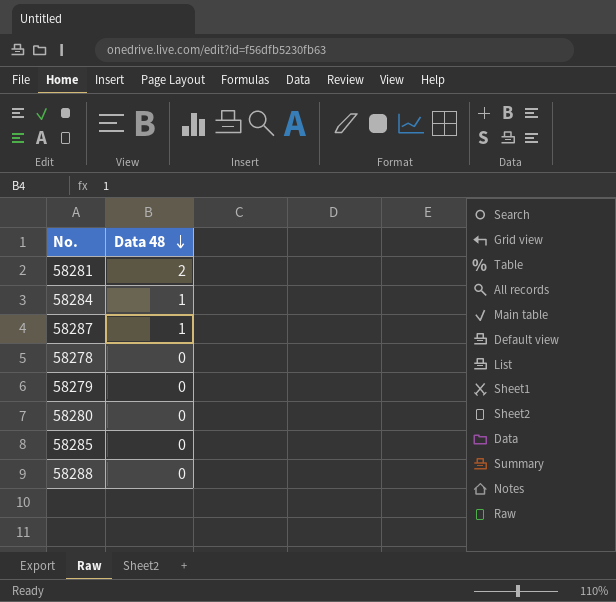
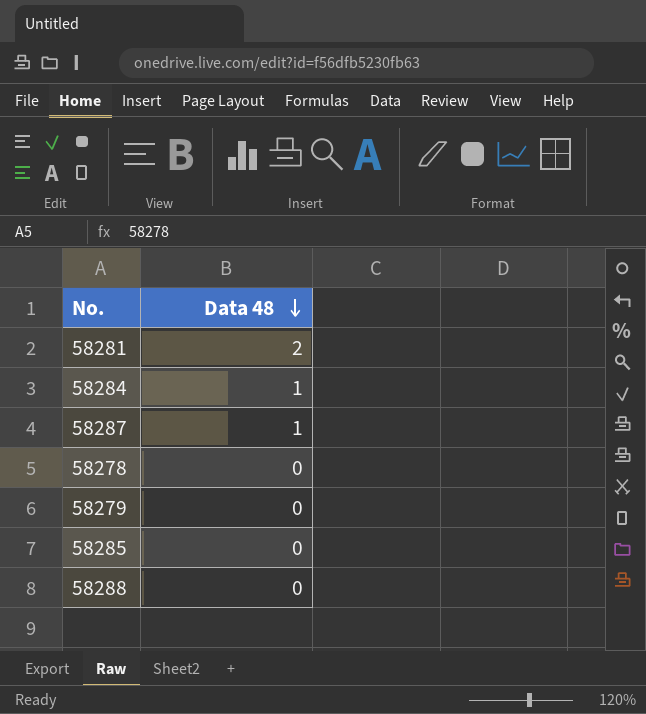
row 58280: 0 -> none

